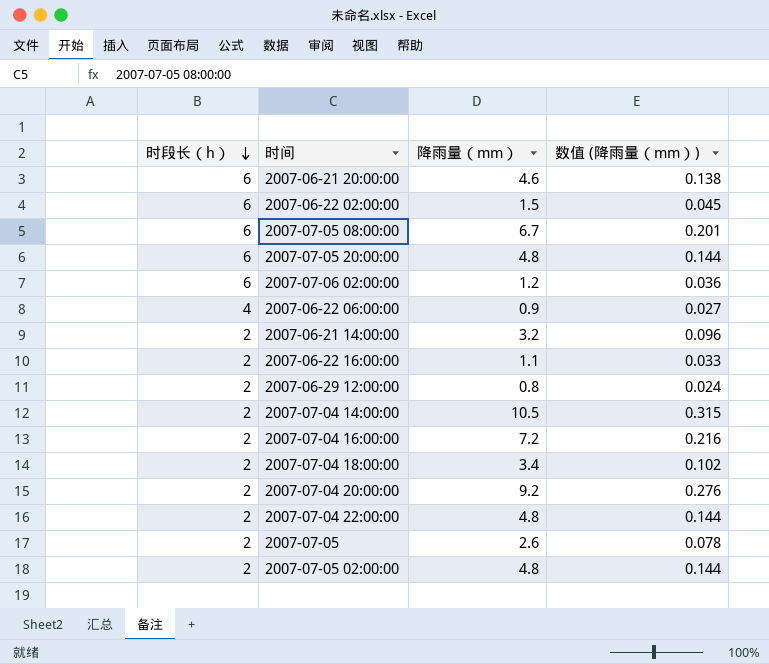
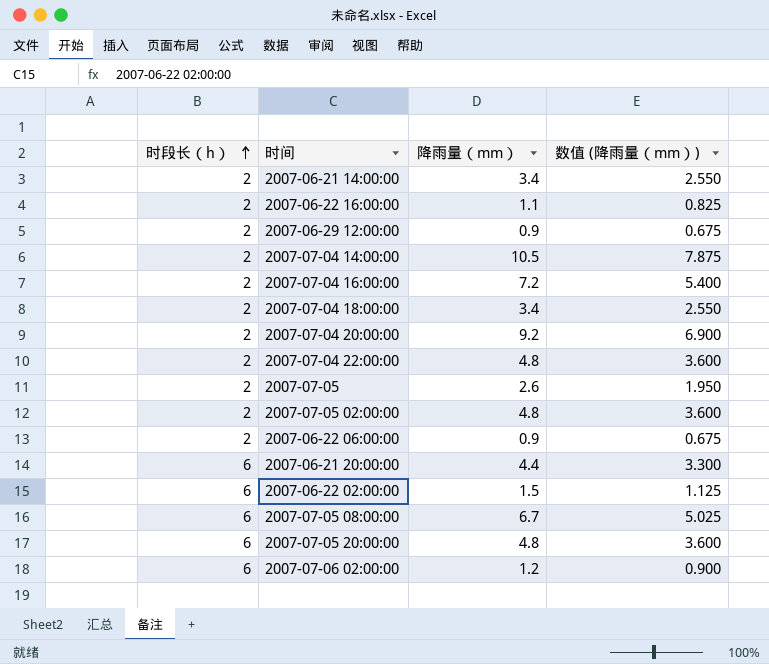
row order: 时段长（h） descending -> 时段长（h） ascending
column 数值 (降雨量（mm）) | formula: [降雨量（mm）] * 0.03 -> [降雨量（mm）] * 0.75
2007-06-21 14:00:00 | 降雨量（mm）: 3.2 -> 3.4
2007-06-29 12:00:00 | 降雨量（mm）: 0.8 -> 0.9
2007-06-22 06:00:00 | 时段长（h）: 4 -> 2
2007-06-21 20:00:00 | 降雨量（mm）: 4.6 -> 4.4

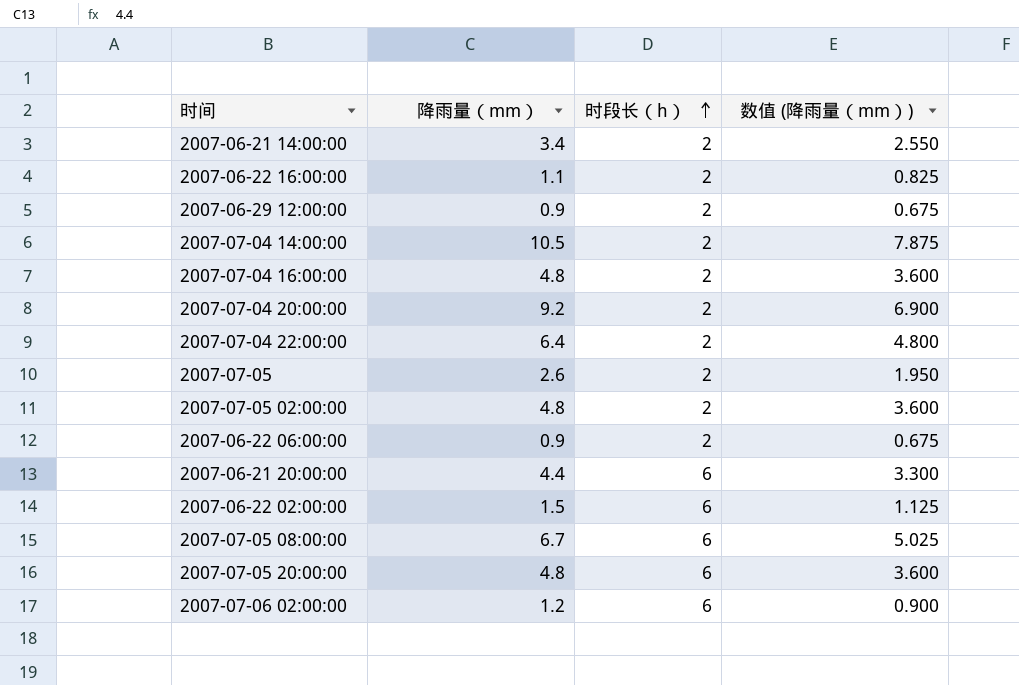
column 时段长（h） | position: 1 -> 3
row 2007-07-04 18:00:00: 2 | 3.4 | 2.550 -> none
2007-07-04 16:00:00 | 降雨量（mm）: 7.2 -> 4.8
2007-07-04 16:00:00 | 数值 (降雨量（mm）): 5.400 -> 3.600
2007-07-04 22:00:00 | 降雨量（mm）: 4.8 -> 6.4
2007-07-04 22:00:00 | 数值 (降雨量（mm）): 3.600 -> 4.800

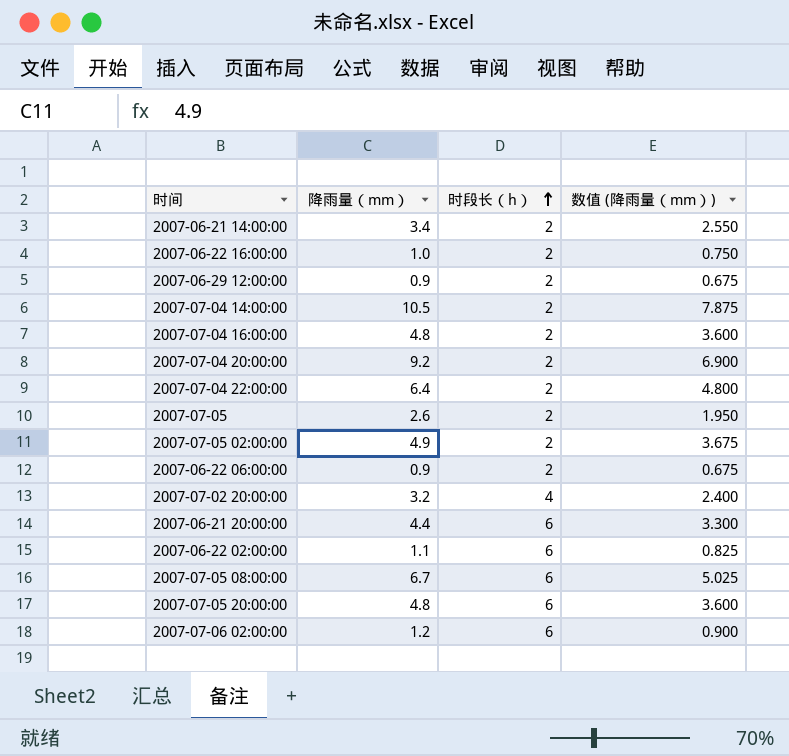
2007-06-22 16:00:00 | 降雨量（mm）: 1.1 -> 1.0
2007-06-22 16:00:00 | 数值 (降雨量（mm）): 0.825 -> 0.750
2007-07-05 02:00:00 | 降雨量（mm）: 4.8 -> 4.9
2007-07-05 02:00:00 | 数值 (降雨量（mm）): 3.600 -> 3.675
row 2007-07-02 20:00:00: none -> 3.2 | 4 | 2.400
2007-06-22 02:00:00 | 降雨量（mm）: 1.5 -> 1.1
2007-06-22 02:00:00 | 数值 (降雨量（mm）): 1.125 -> 0.825

